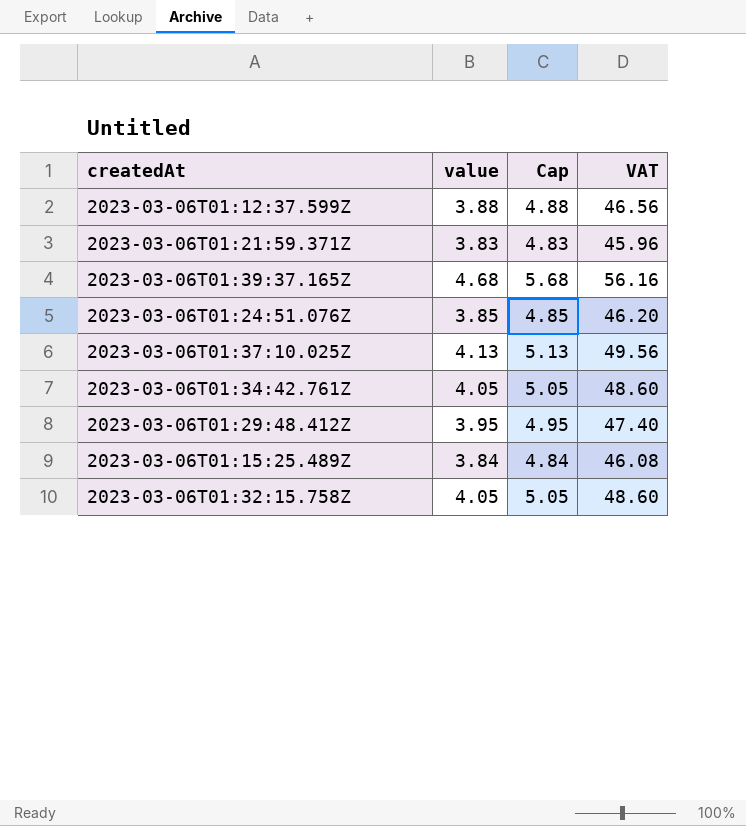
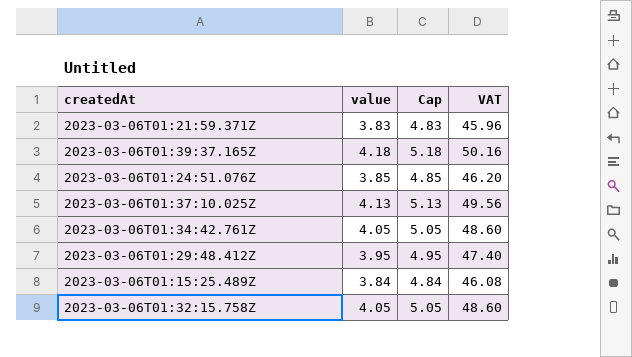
row 2023-03-06T01:12:37.599Z: 3.88 | 4.88 | 46.56 -> none
2023-03-06T01:39:37.165Z | value: 4.68 -> 4.18
2023-03-06T01:39:37.165Z | Cap: 5.68 -> 5.18
2023-03-06T01:39:37.165Z | VAT: 56.16 -> 50.16

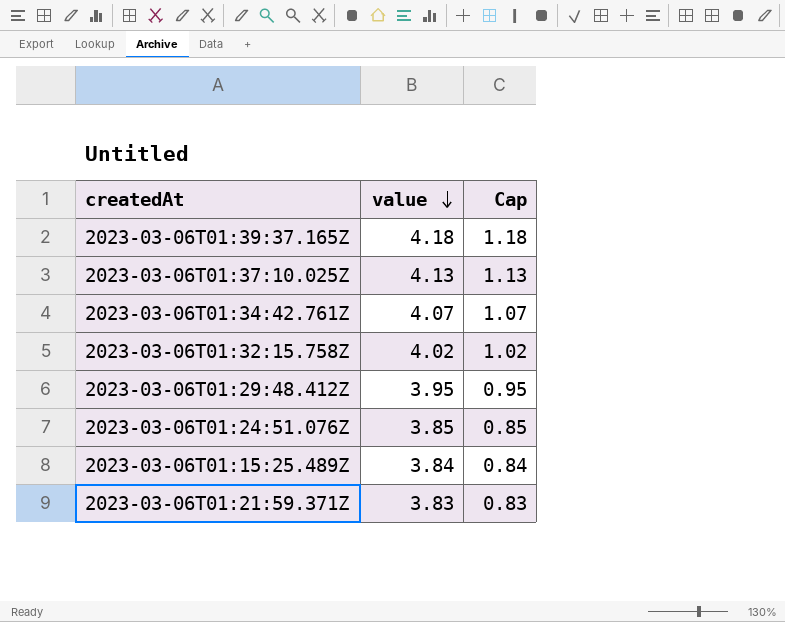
row order: none -> value descending
column VAT | formula: [value] * 12 -> none
column Cap | formula: [value] + 1 -> [value] - 3
2023-03-06T01:34:42.761Z | value: 4.05 -> 4.07
2023-03-06T01:32:15.758Z | value: 4.05 -> 4.02

